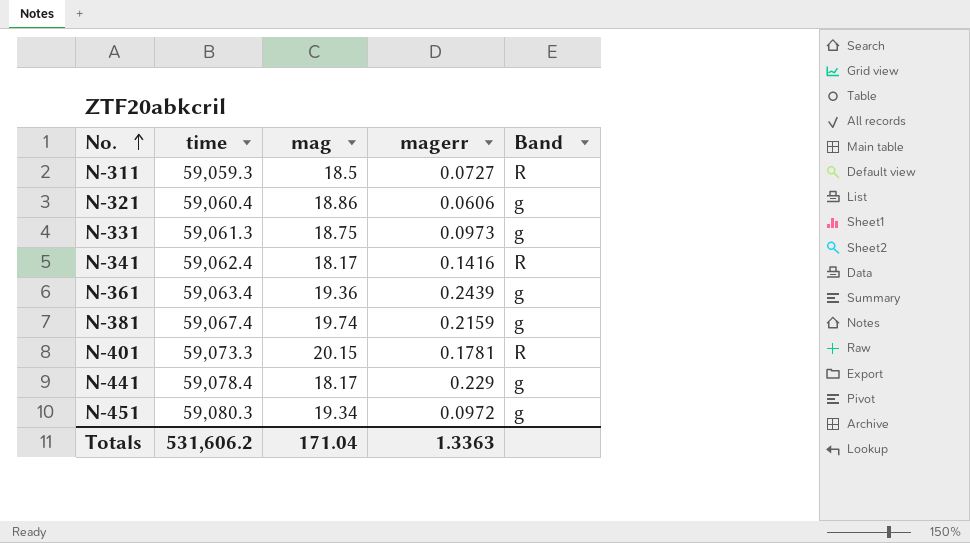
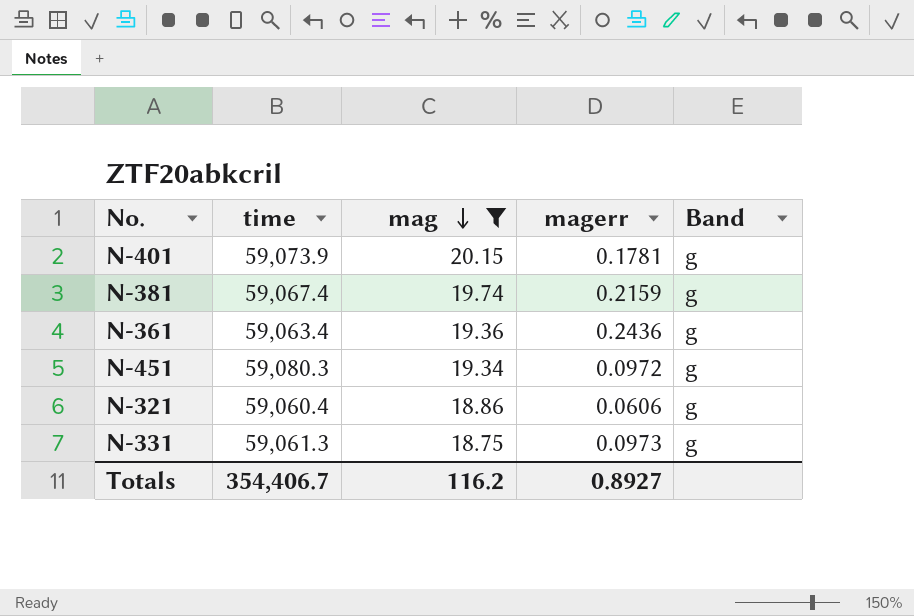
filter: none -> mag >= 18.75
row order: No. ascending -> mag descending
N-401 | time: 59,073.3 -> 59,073.9
N-401 | Band: R -> g
N-361 | magerr: 0.2439 -> 0.2436
Totals | time: 531,606.2 -> 354,406.7
Totals | mag: 171.04 -> 116.2
Totals | magerr: 1.3363 -> 0.8927

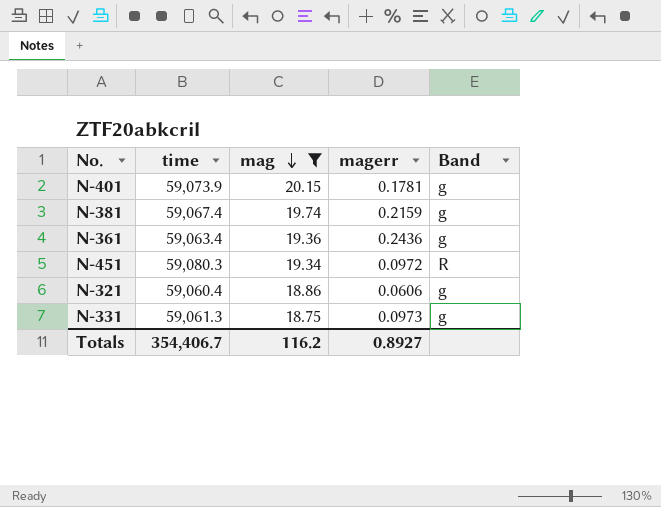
N-451 | Band: g -> R

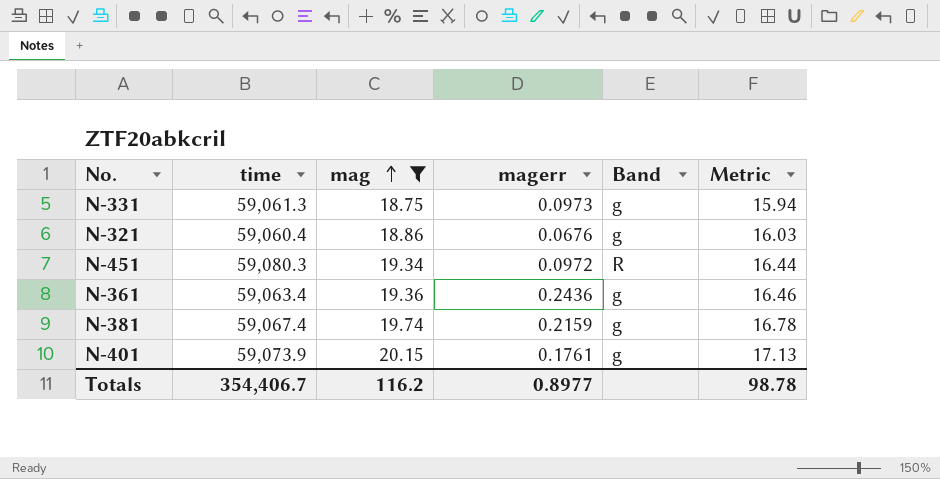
row order: mag descending -> mag ascending
column Metric | formula: none -> [mag] * 0.85
N-321 | magerr: 0.0606 -> 0.0676
N-401 | magerr: 0.1781 -> 0.1761
Totals | magerr: 0.8927 -> 0.8977

